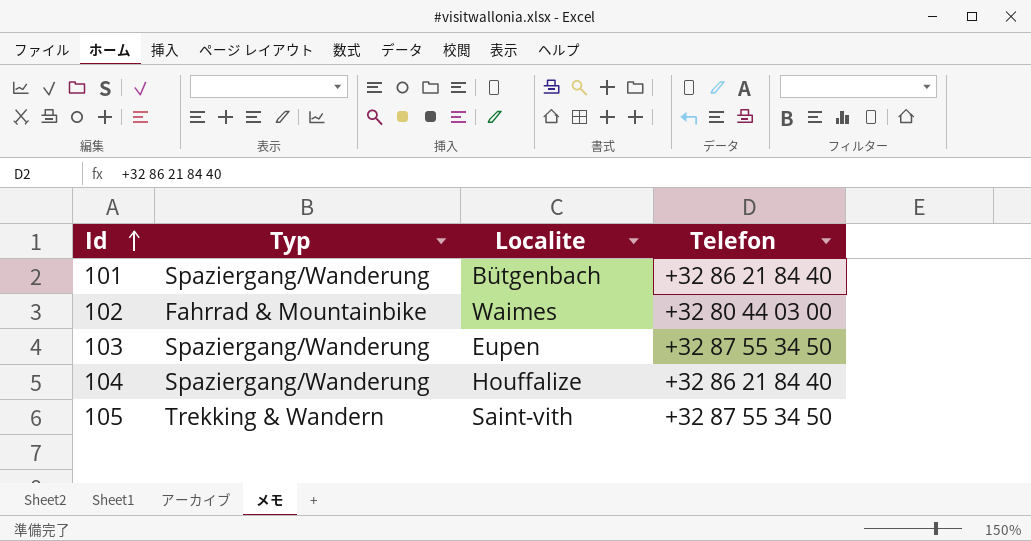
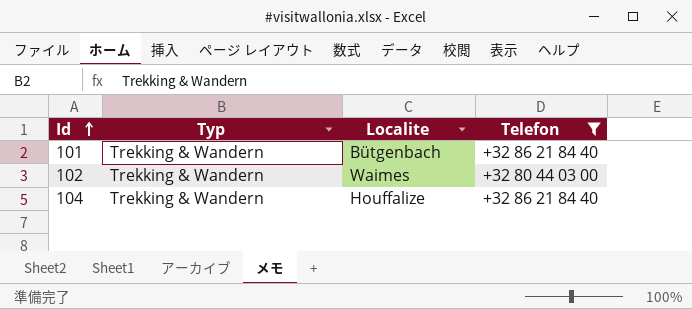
filter: none -> Telefon != +32 87 55 34 50
101 | Typ: Spaziergang/Wanderung -> Trekking & Wandern
102 | Typ: Fahrrad & Mountainbike -> Trekking & Wandern
104 | Typ: Spaziergang/Wanderung -> Trekking & Wandern

